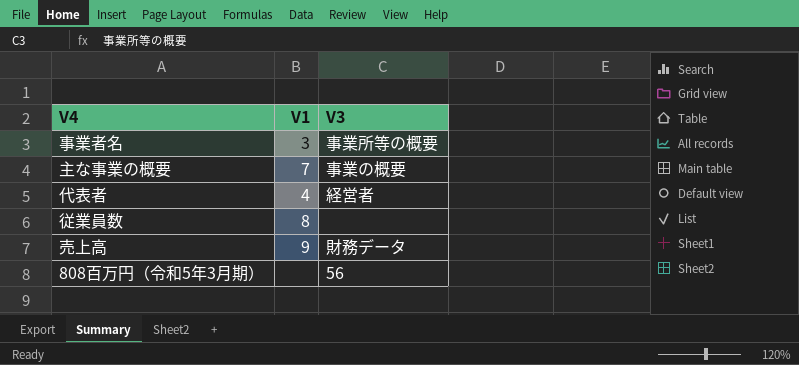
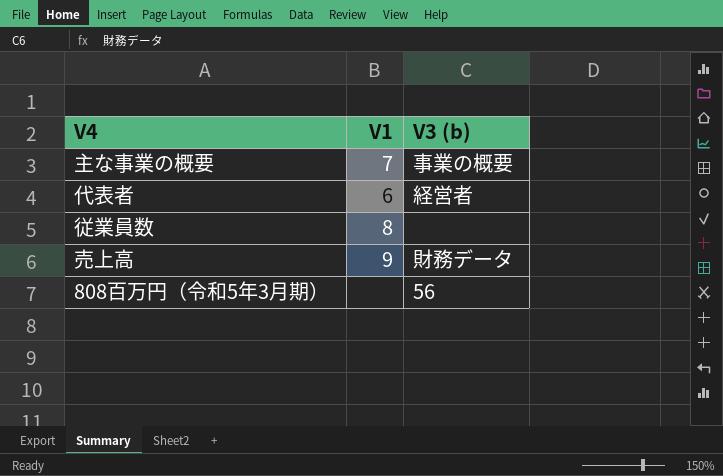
column name: V3 -> V3 (b)
row 事業者名: 3 | 事業所等の概要 -> none
代表者 | V1: 4 -> 6

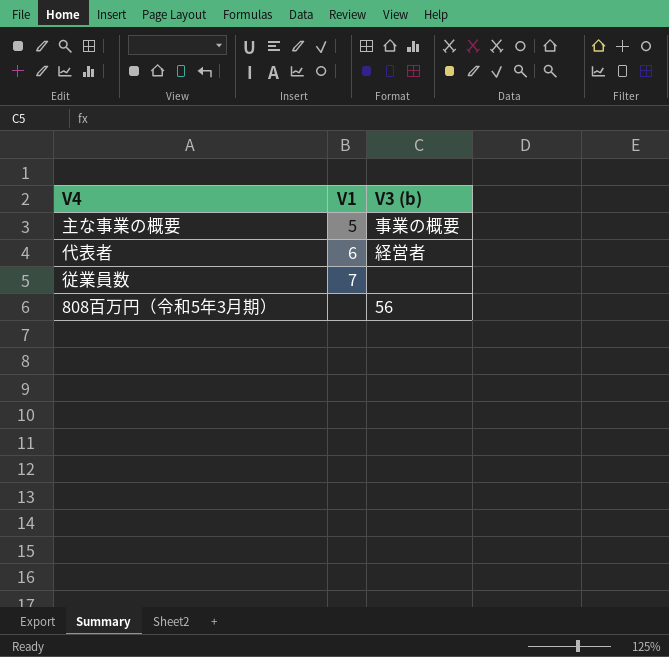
row 売上高: 9 | 財務データ -> none
主な事業の概要 | V1: 7 -> 5
従業員数 | V1: 8 -> 7

